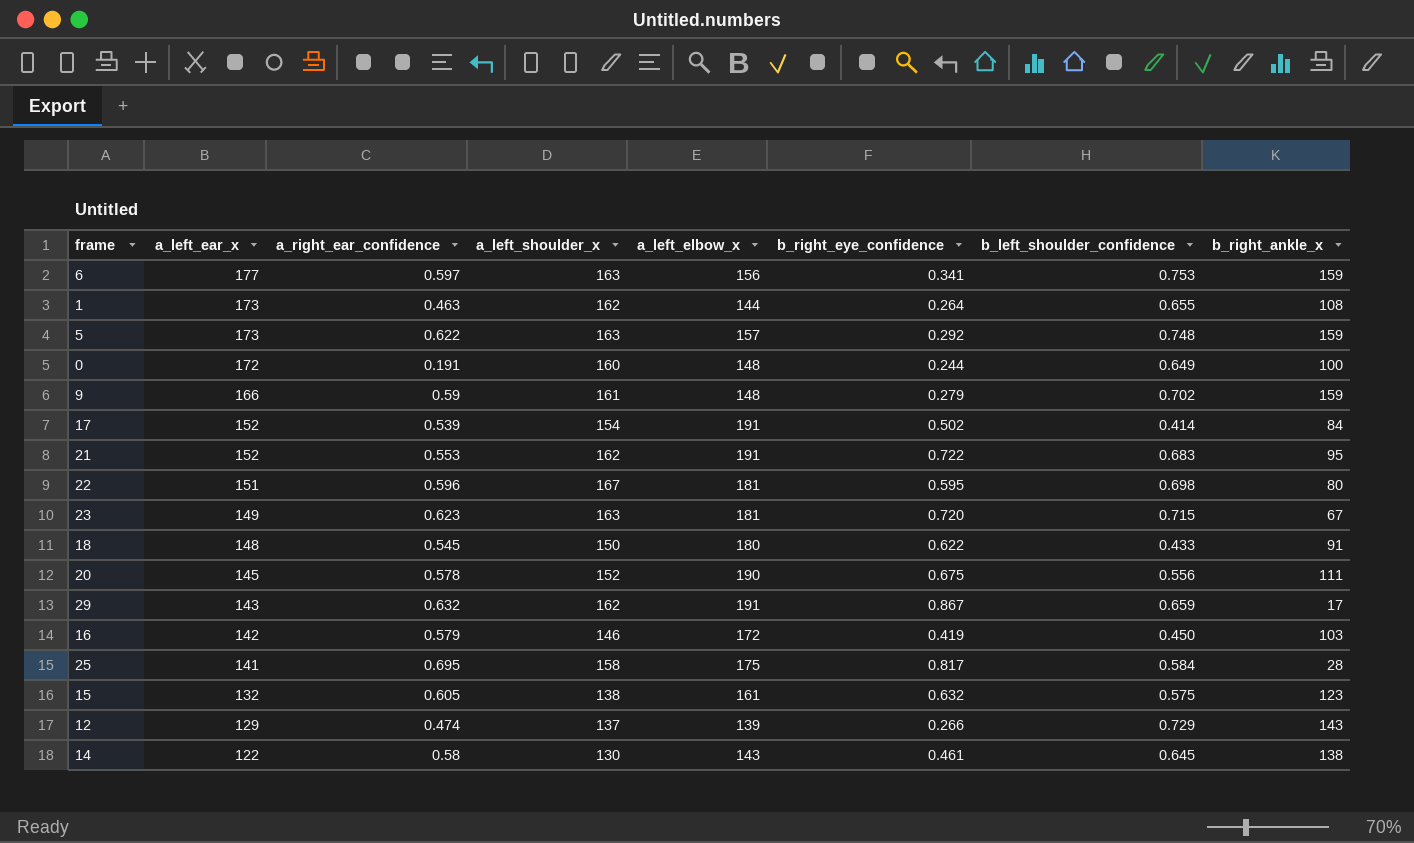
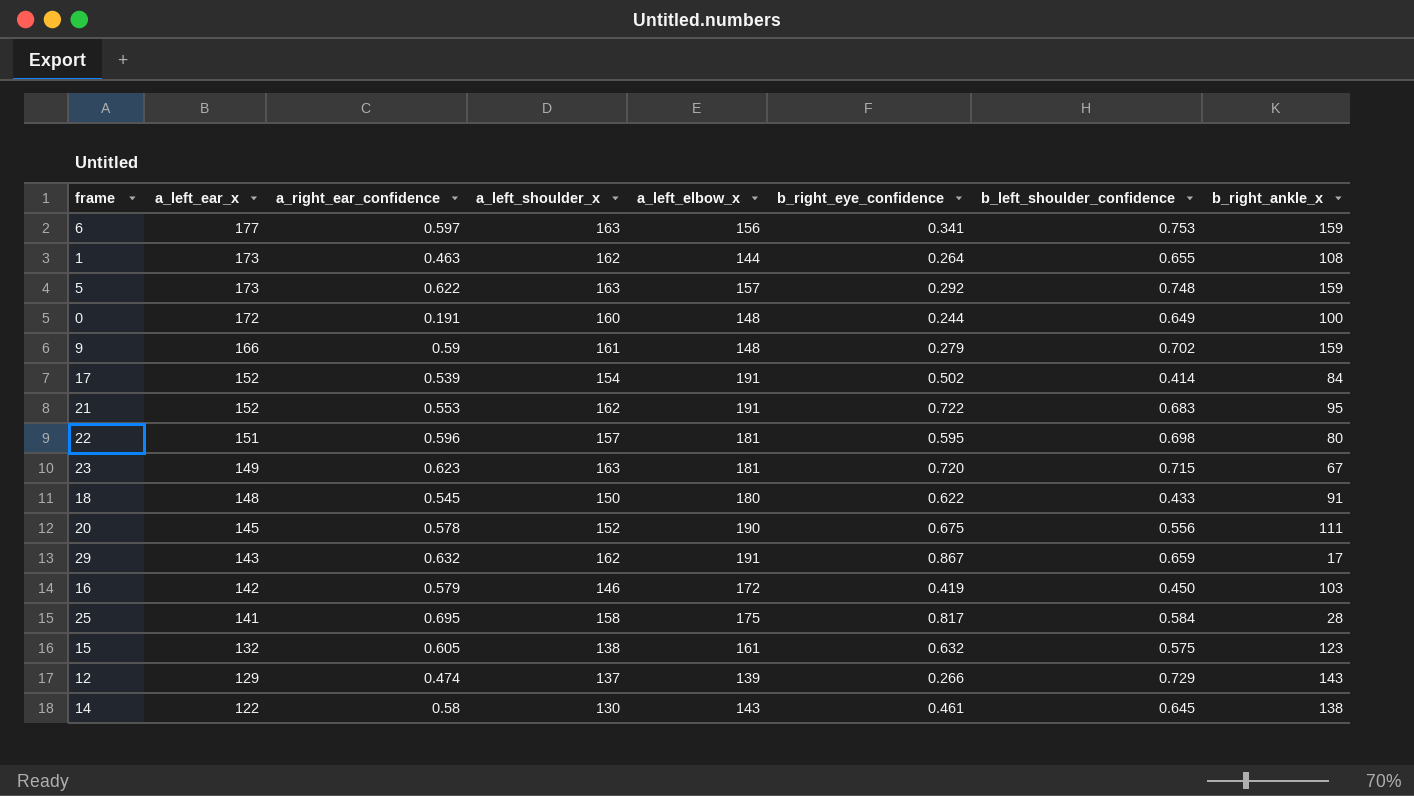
22 | a_left_shoulder_x: 167 -> 157

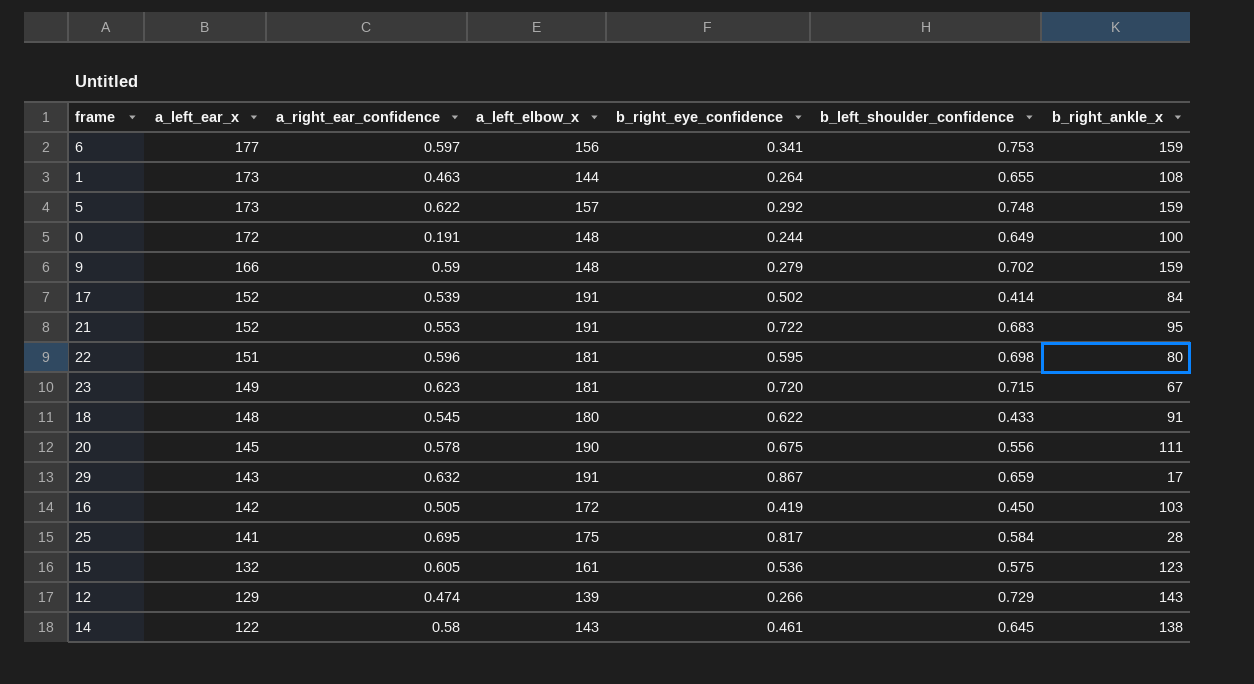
column a_left_shoulder_x | position: 4 -> none
16 | a_right_ear_confidence: 0.579 -> 0.505
15 | b_right_eye_confidence: 0.632 -> 0.536

